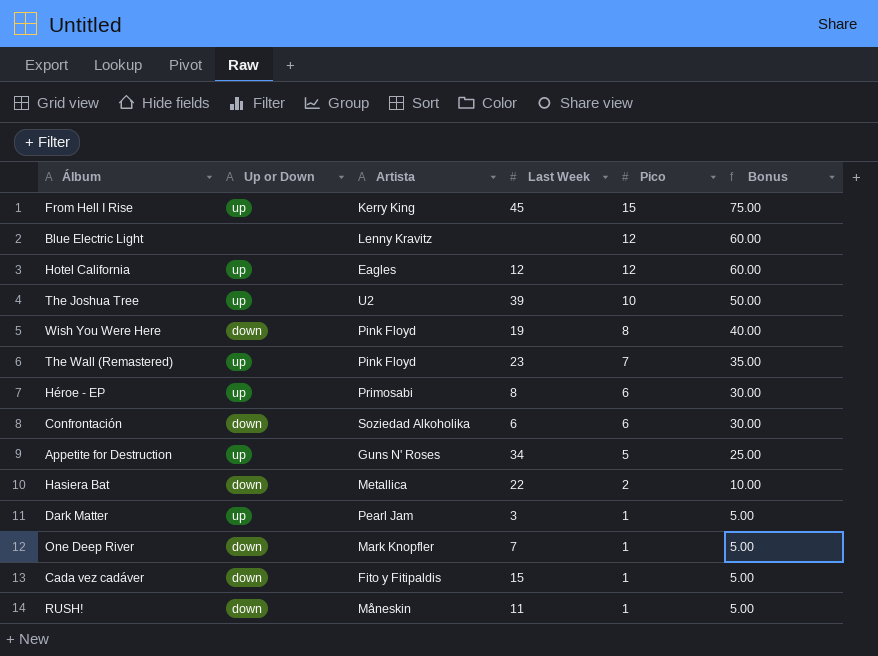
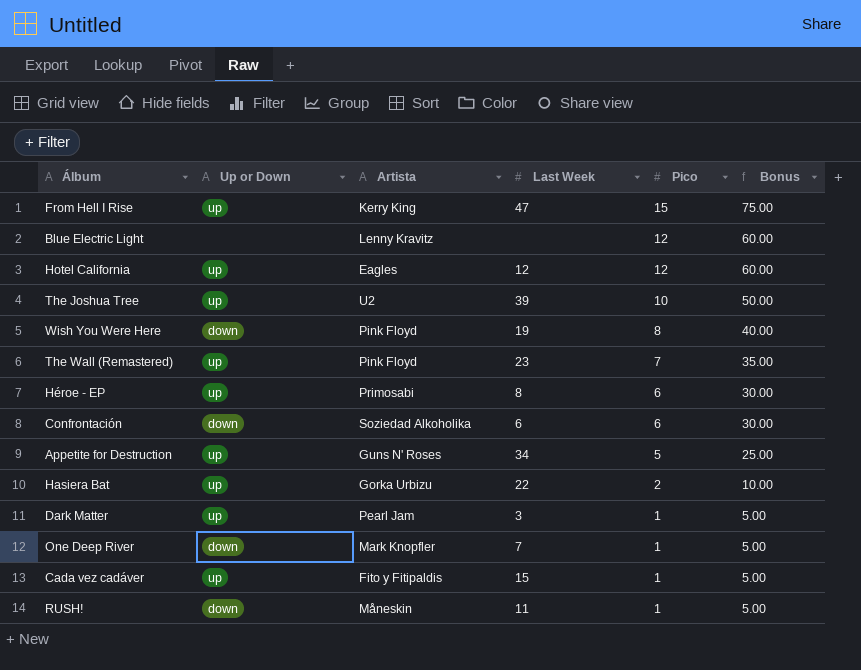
From Hell I Rise | Last Week: 45 -> 47
Hasiera Bat | Up or Down: down -> up
Hasiera Bat | Artista: Metallica -> Gorka Urbizu
Cada vez cadáver | Up or Down: down -> up

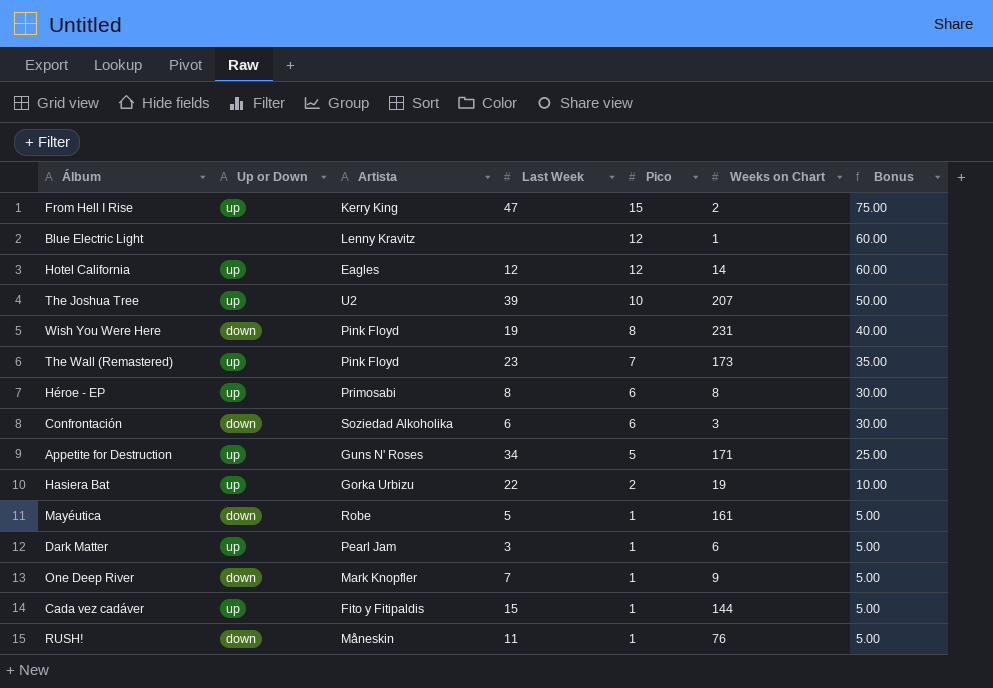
column Weeks on Chart | position: none -> 6
row Mayéutica: none -> down | Robe | 5 | 1 | 161 | 5.00

